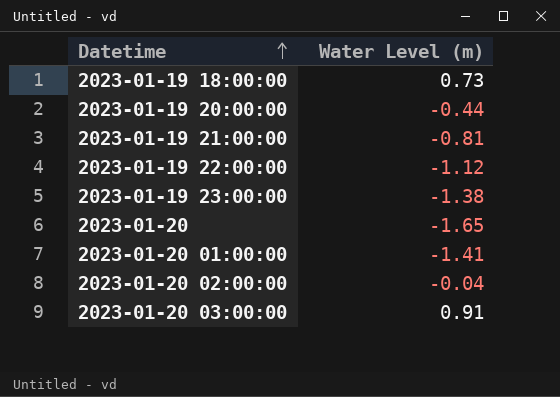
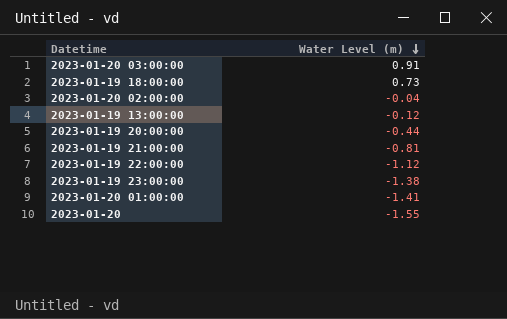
row order: Datetime ascending -> Water Level (m) descending
row 2023-01-19 13:00:00: none -> -0.12
2023-01-20 | Water Level (m): -1.65 -> -1.55

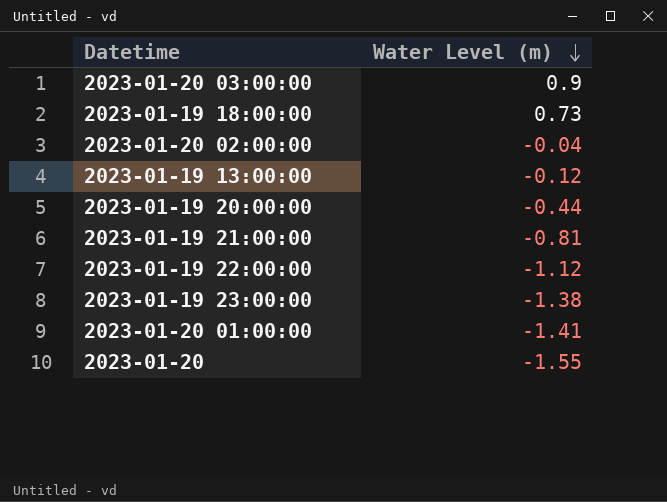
2023-01-20 03:00:00 | Water Level (m): 0.91 -> 0.9

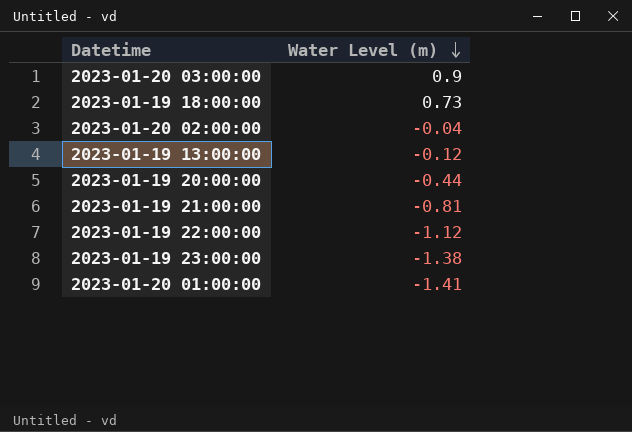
row 2023-01-20: -1.55 -> none

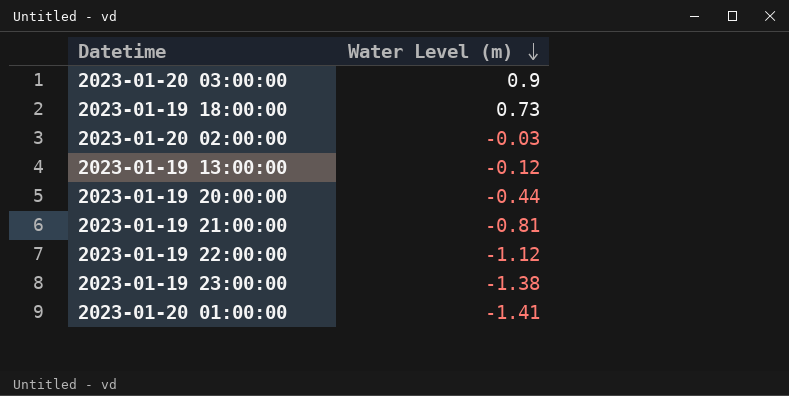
2023-01-20 02:00:00 | Water Level (m): -0.04 -> -0.03

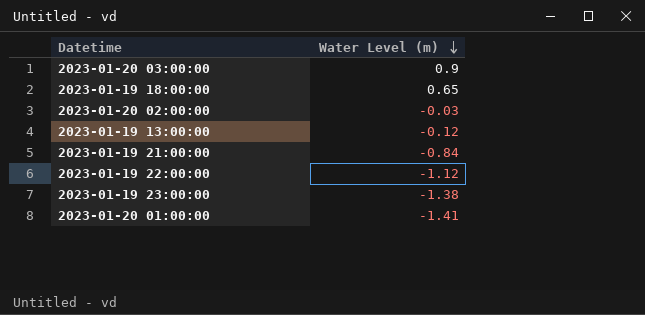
row 2023-01-19 20:00:00: -0.44 -> none
2023-01-19 18:00:00 | Water Level (m): 0.73 -> 0.65
2023-01-19 21:00:00 | Water Level (m): -0.81 -> -0.84

